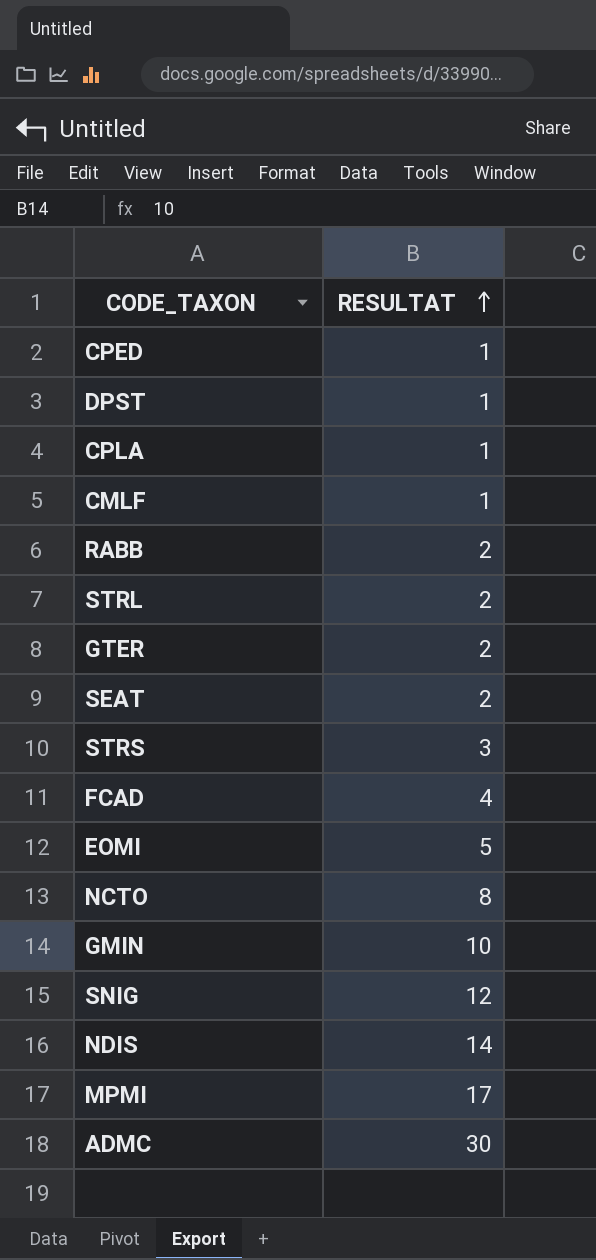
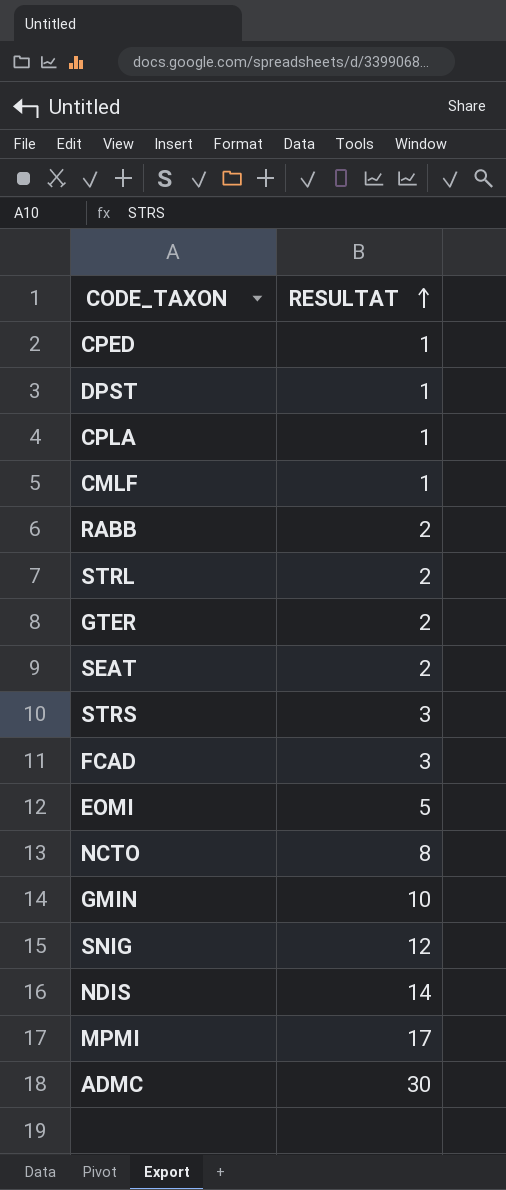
FCAD | RESULTAT: 4 -> 3

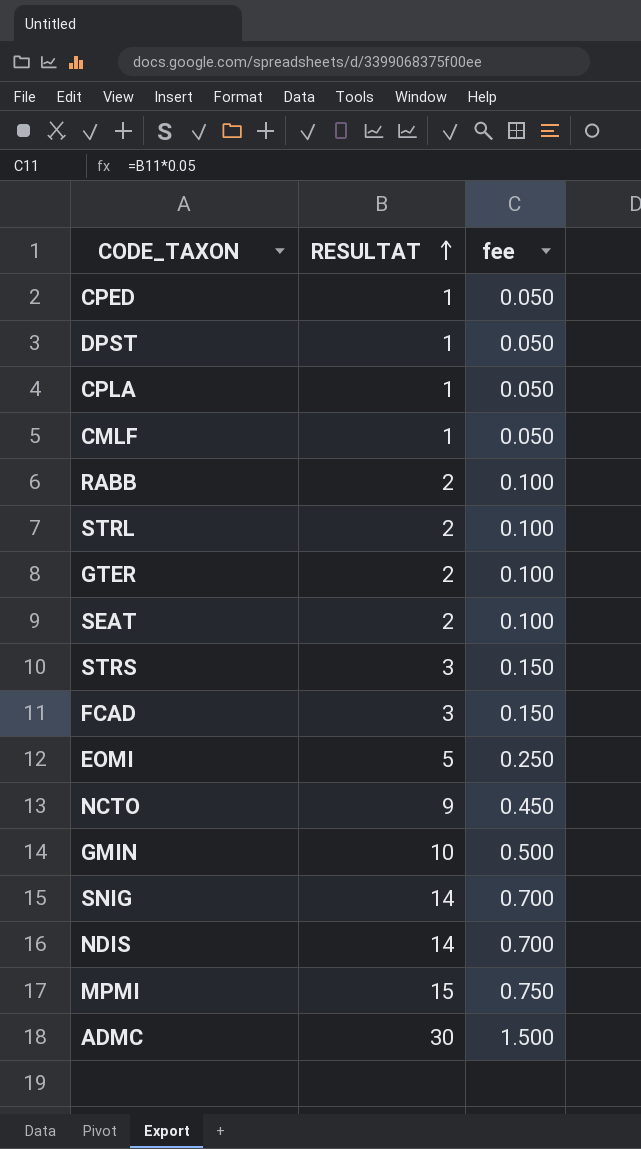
column fee | formula: none -> [RESULTAT] * 0.05
NCTO | RESULTAT: 8 -> 9
SNIG | RESULTAT: 12 -> 14
MPMI | RESULTAT: 17 -> 15

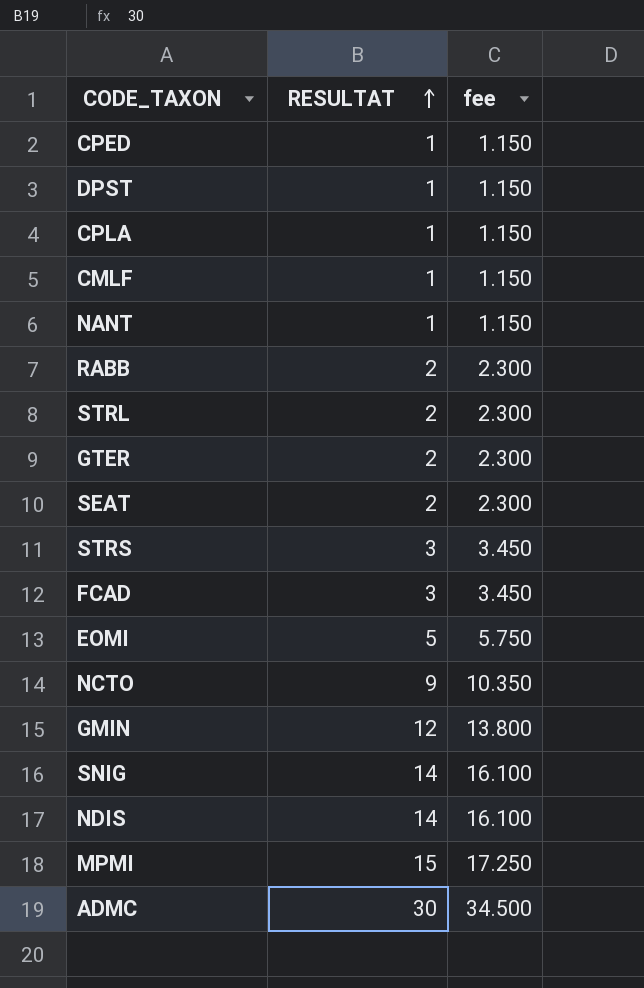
column fee | formula: [RESULTAT] * 0.05 -> [RESULTAT] * 1.15
row NANT: none -> 1 | 1.150
GMIN | RESULTAT: 10 -> 12

